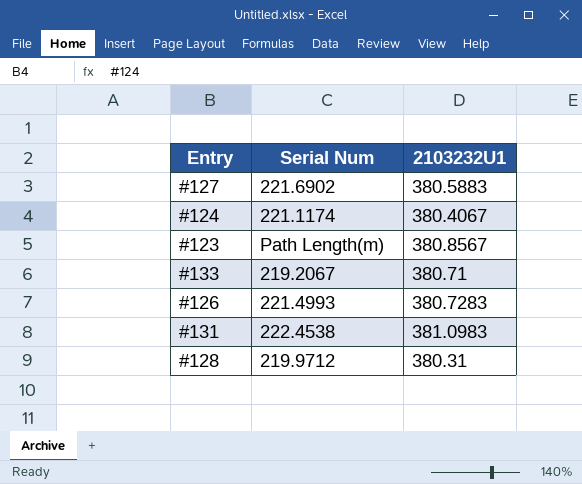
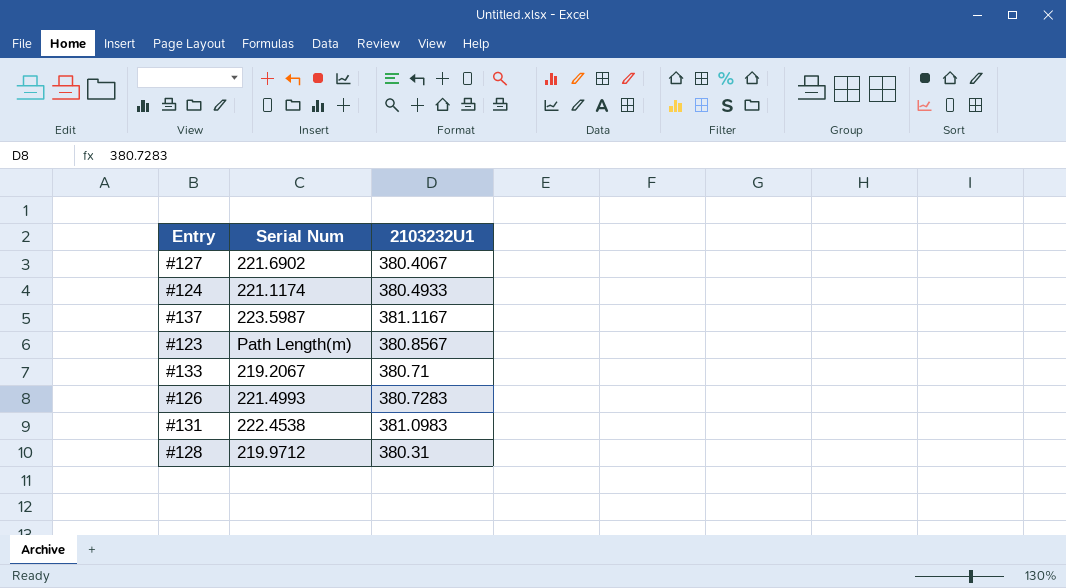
#127 | 2103232U1: 380.5883 -> 380.4067
#124 | 2103232U1: 380.4067 -> 380.4933
row #137: none -> 223.5987 | 381.1167

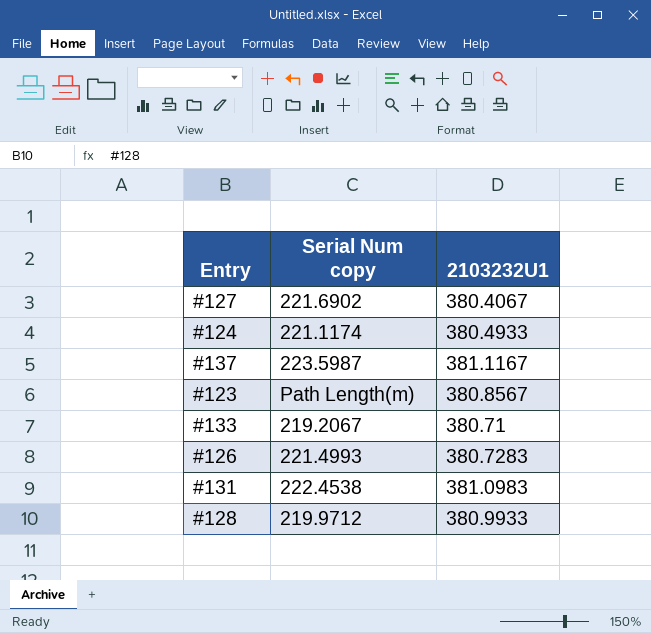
column name: Serial Num -> Serial Num copy
#128 | 2103232U1: 380.31 -> 380.9933

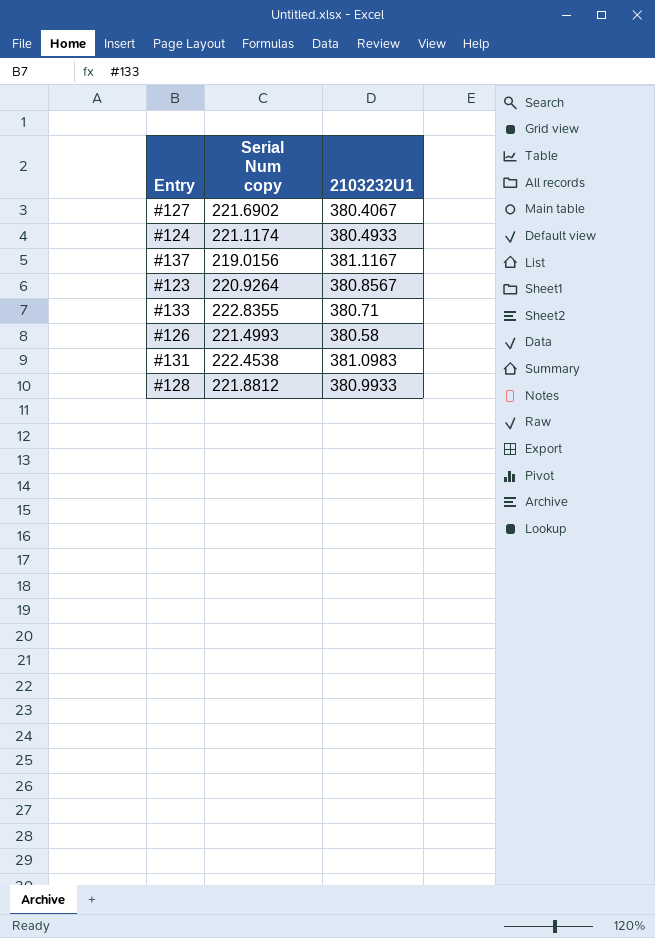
#137 | Serial Num copy: 223.5987 -> 219.0156
#123 | Serial Num copy: Path Length(m) -> 220.9264
#133 | Serial Num copy: 219.2067 -> 222.8355
#126 | 2103232U1: 380.7283 -> 380.58
#128 | Serial Num copy: 219.9712 -> 221.8812

